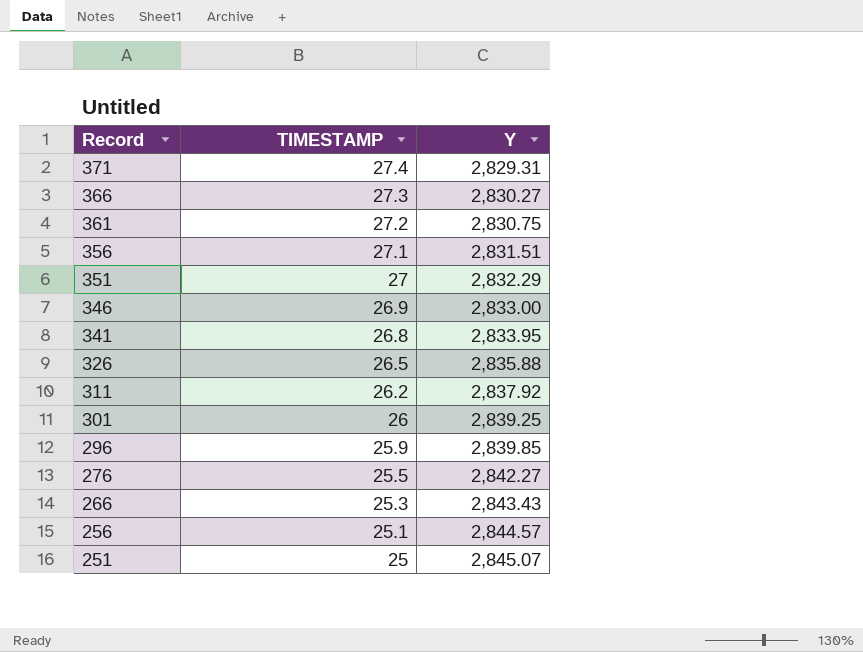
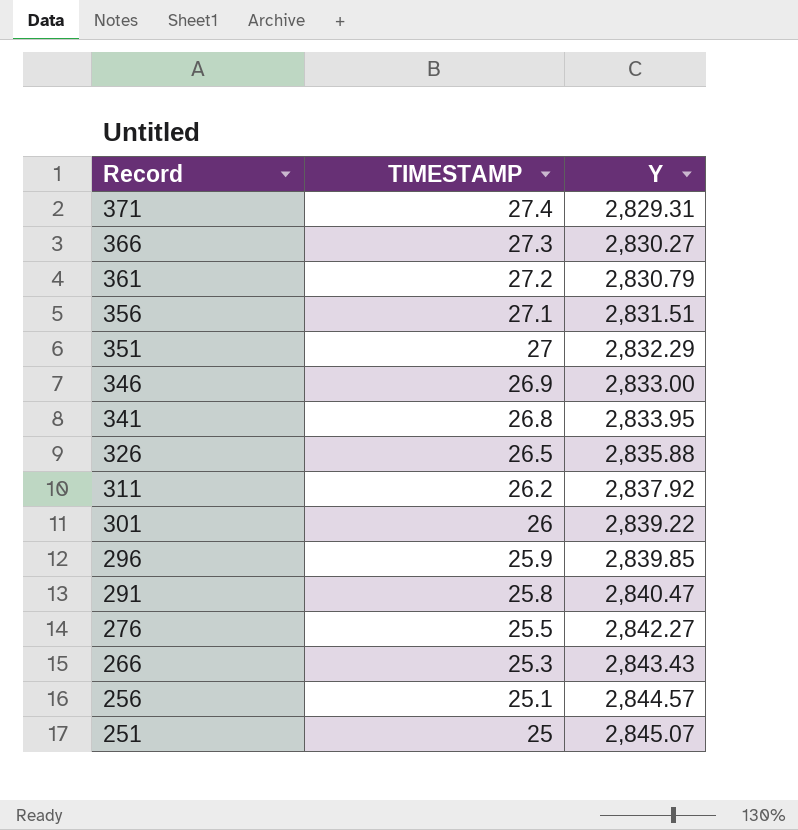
361 | Y: 2,830.75 -> 2,830.79
301 | Y: 2,839.25 -> 2,839.22
row 291: none -> 25.8 | 2,840.47

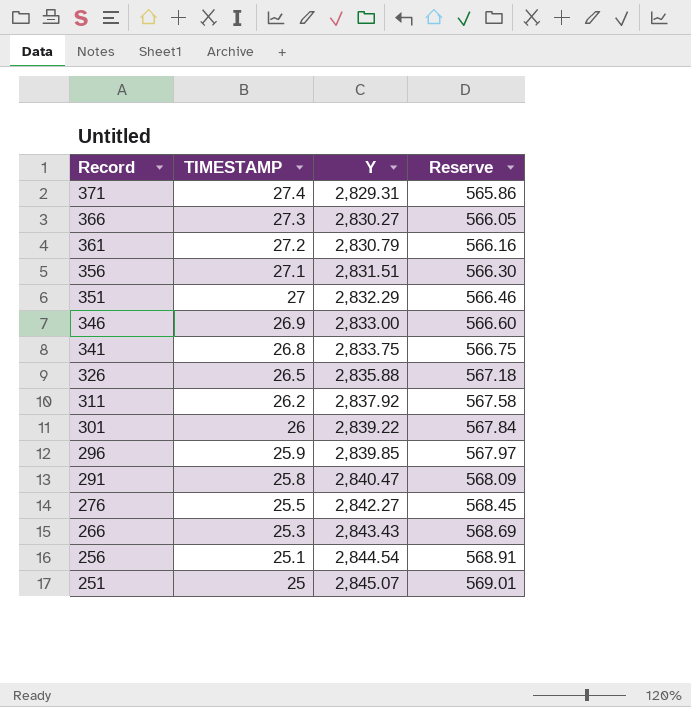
column Reserve | formula: none -> [Y] * 0.2
341 | Y: 2,833.95 -> 2,833.75
256 | Y: 2,844.57 -> 2,844.54

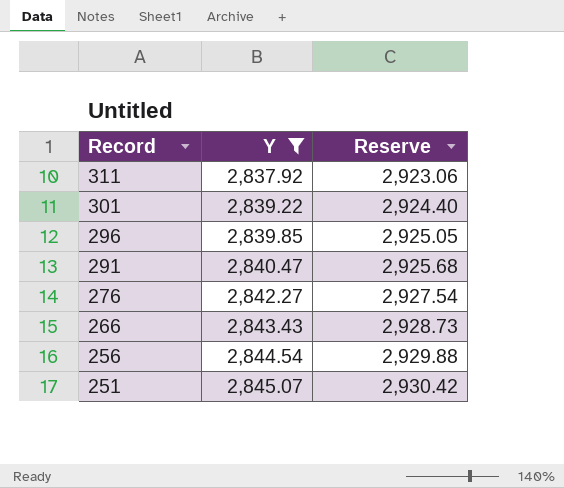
filter: none -> Y >= 2,837.92
column TIMESTAMP | position: 2 -> none
column Reserve | formula: [Y] * 0.2 -> [Y] * 1.03

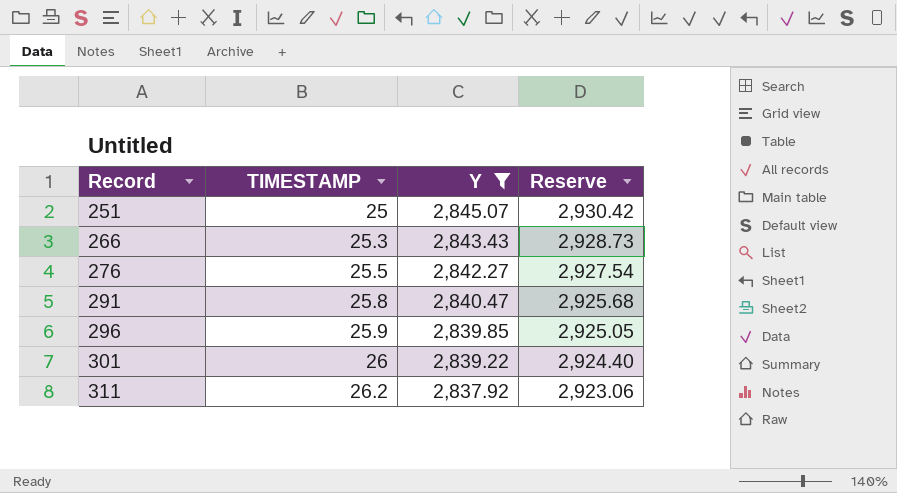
row order: Record descending -> Record ascending
column TIMESTAMP | position: none -> 2
row 256: 2,844.54 | 2,929.88 -> none

